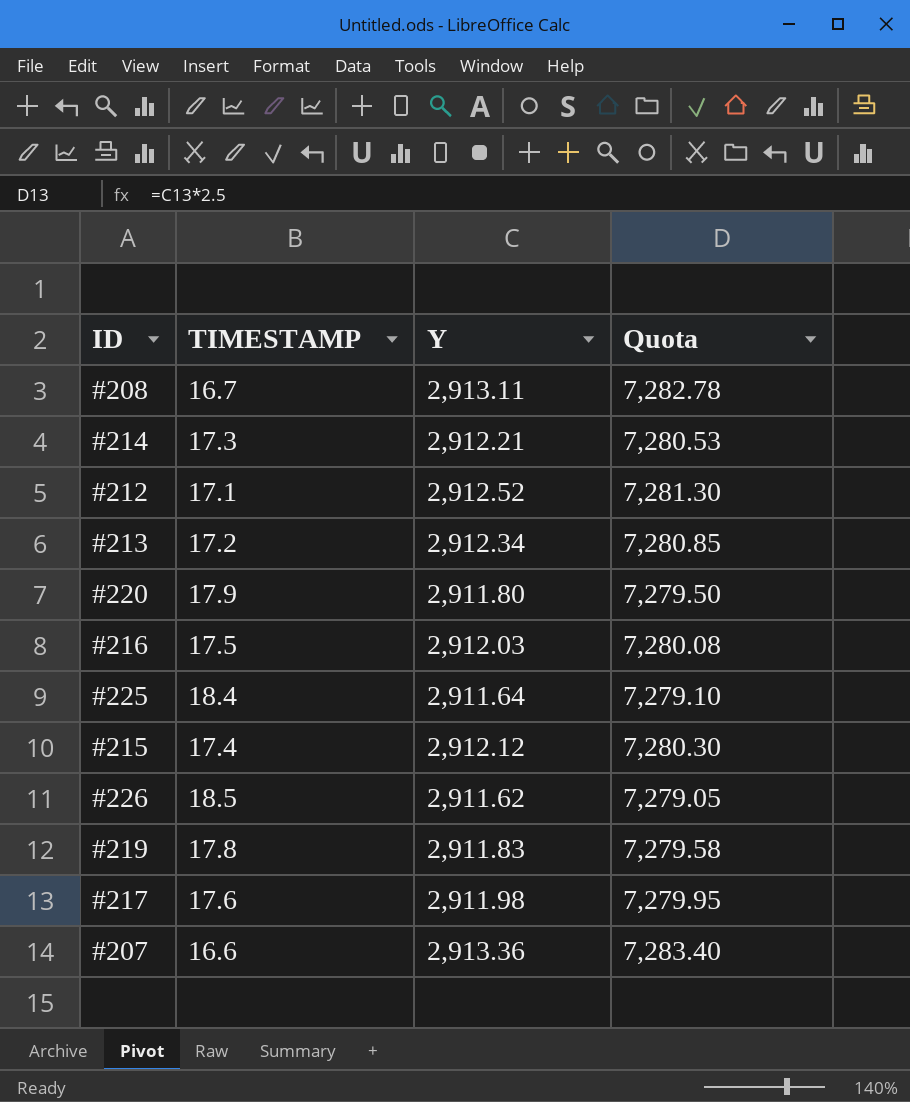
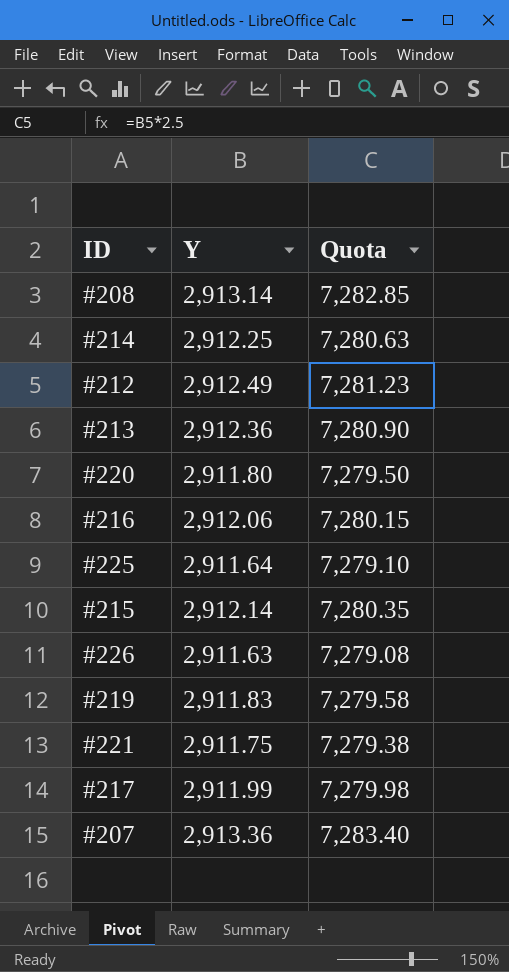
column TIMESTAMP | position: 2 -> none
#208 | Y: 2,913.11 -> 2,913.14
#208 | Quota: 7,282.78 -> 7,282.85
#214 | Y: 2,912.21 -> 2,912.25
#214 | Quota: 7,280.53 -> 7,280.63
#212 | Y: 2,912.52 -> 2,912.49
#212 | Quota: 7,281.30 -> 7,281.23
#213 | Y: 2,912.34 -> 2,912.36
#213 | Quota: 7,280.85 -> 7,280.90
#216 | Y: 2,912.03 -> 2,912.06
#216 | Quota: 7,280.08 -> 7,280.15
#215 | Y: 2,912.12 -> 2,912.14
#215 | Quota: 7,280.30 -> 7,280.35
#226 | Y: 2,911.62 -> 2,911.63
#226 | Quota: 7,279.05 -> 7,279.08
row #221: none -> 2,911.75 | 7,279.38
#217 | Y: 2,911.98 -> 2,911.99
#217 | Quota: 7,279.95 -> 7,279.98

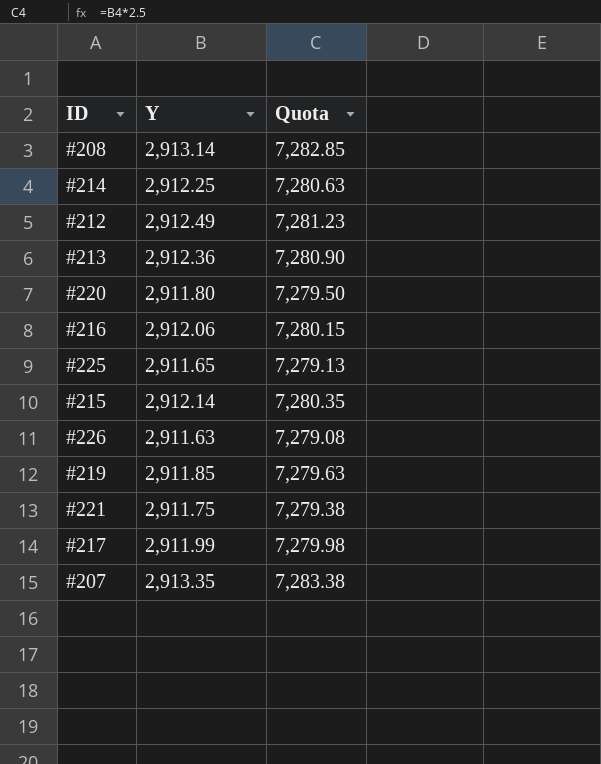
#225 | Y: 2,911.64 -> 2,911.65
#225 | Quota: 7,279.10 -> 7,279.13
#219 | Y: 2,911.83 -> 2,911.85
#219 | Quota: 7,279.58 -> 7,279.63
#207 | Y: 2,913.36 -> 2,913.35
#207 | Quota: 7,283.40 -> 7,283.38

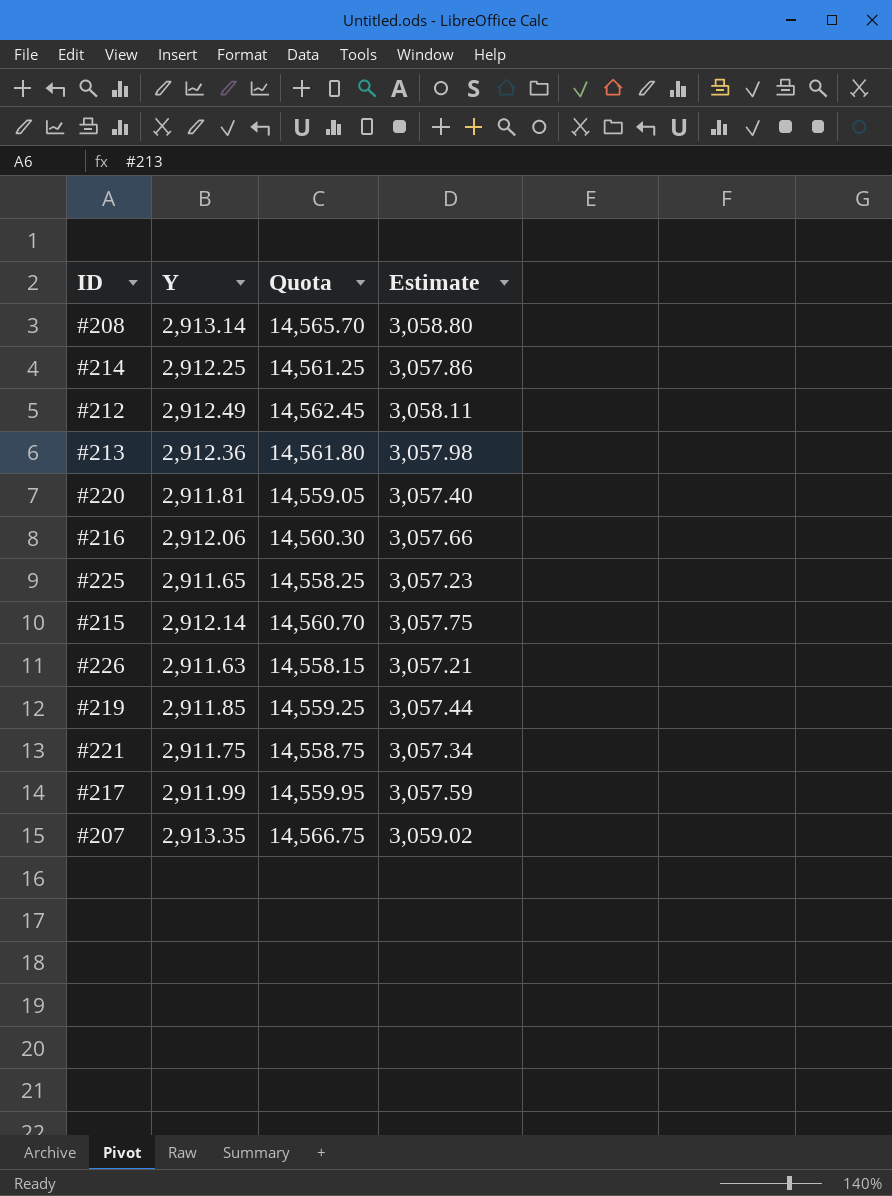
column Quota | formula: [Y] * 2.5 -> [Y] * 5
column Estimate | formula: none -> [Y] * 1.05
#220 | Y: 2,911.80 -> 2,911.81

